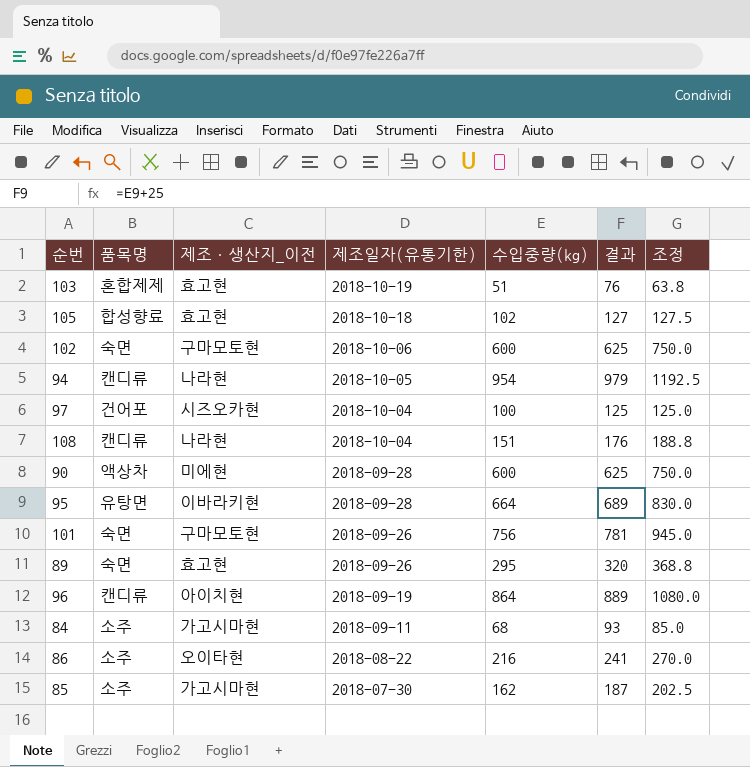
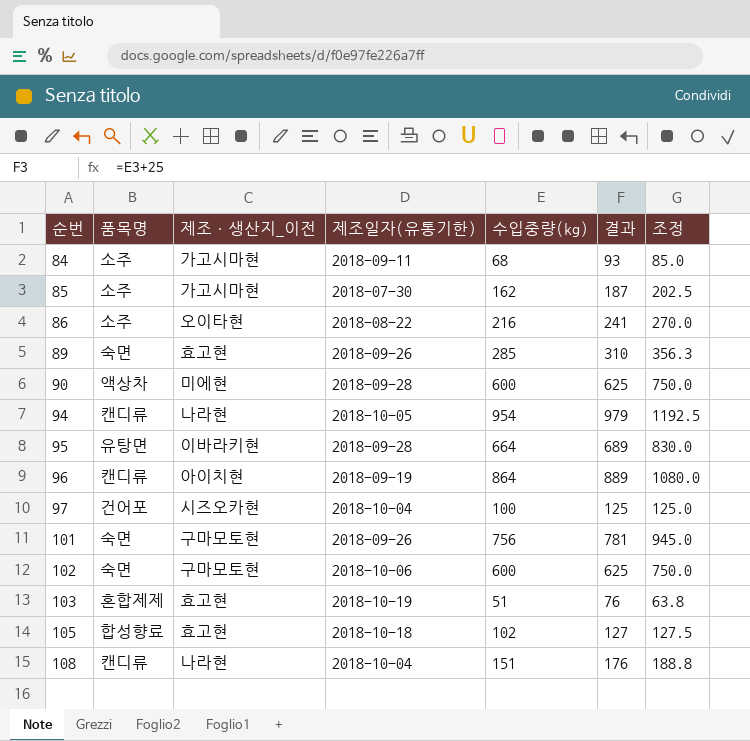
row order: 제조일자(유통기한) descending -> 순번 ascending
89 | 수입중량(kg): 295 -> 285
89 | 결과: 320 -> 310
89 | 조정: 368.8 -> 356.3

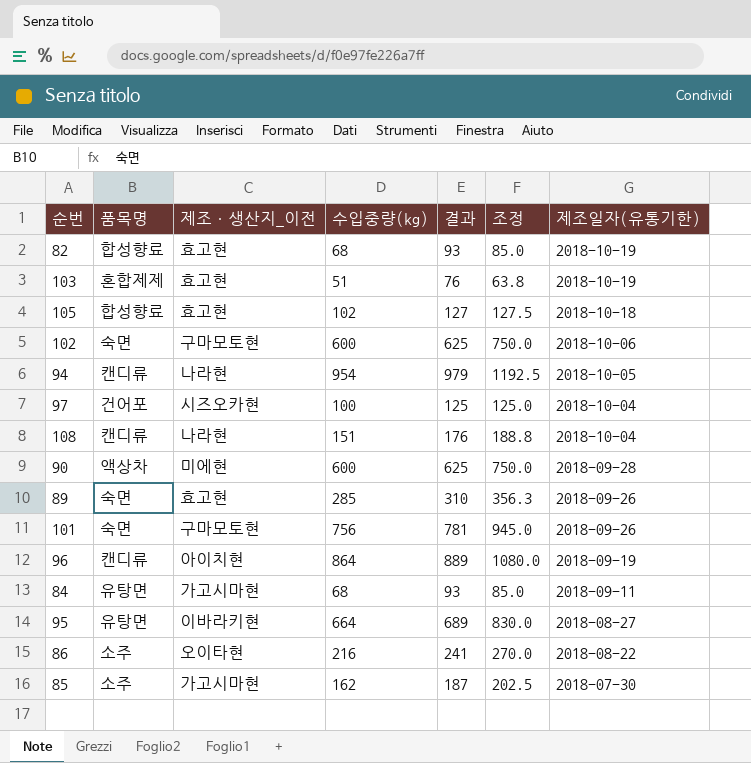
row order: 순번 ascending -> 제조일자(유통기한) descending
column 제조일자(유통기한) | position: 4 -> 7
row 82: none -> 합성향료 | 효고현 | 68 | 93 | 85.0 | 2018-10-19
84 | 품목명: 소주 -> 유탕면
95 | 제조일자(유통기한): 2018-09-28 -> 2018-08-27

